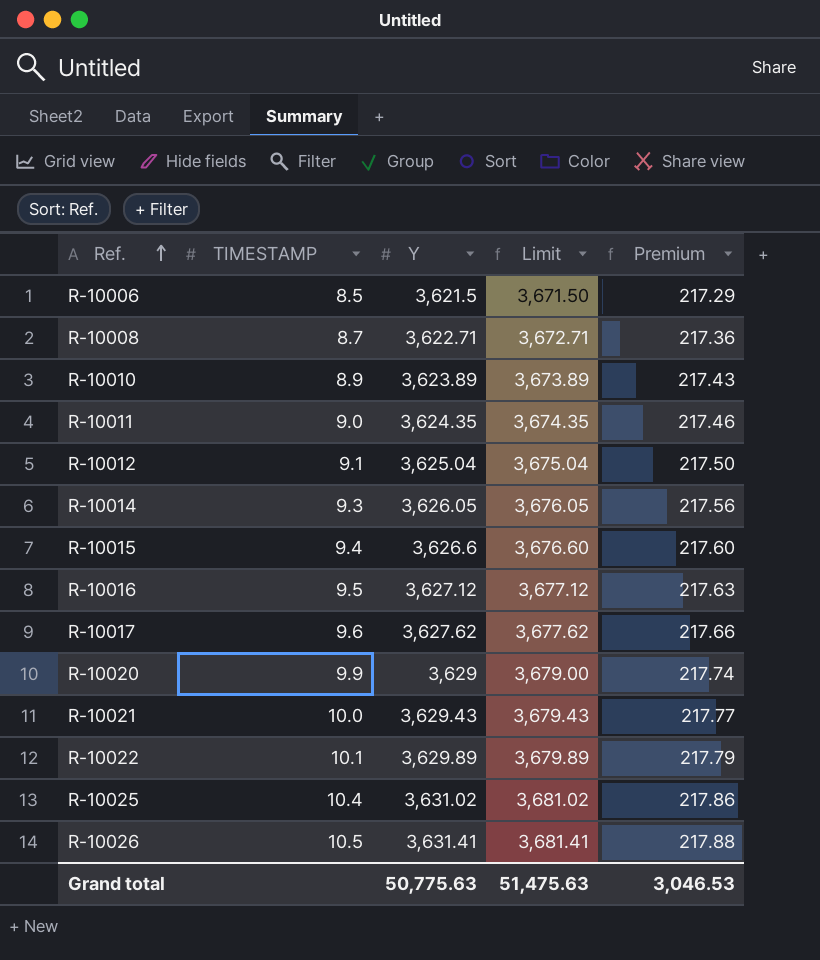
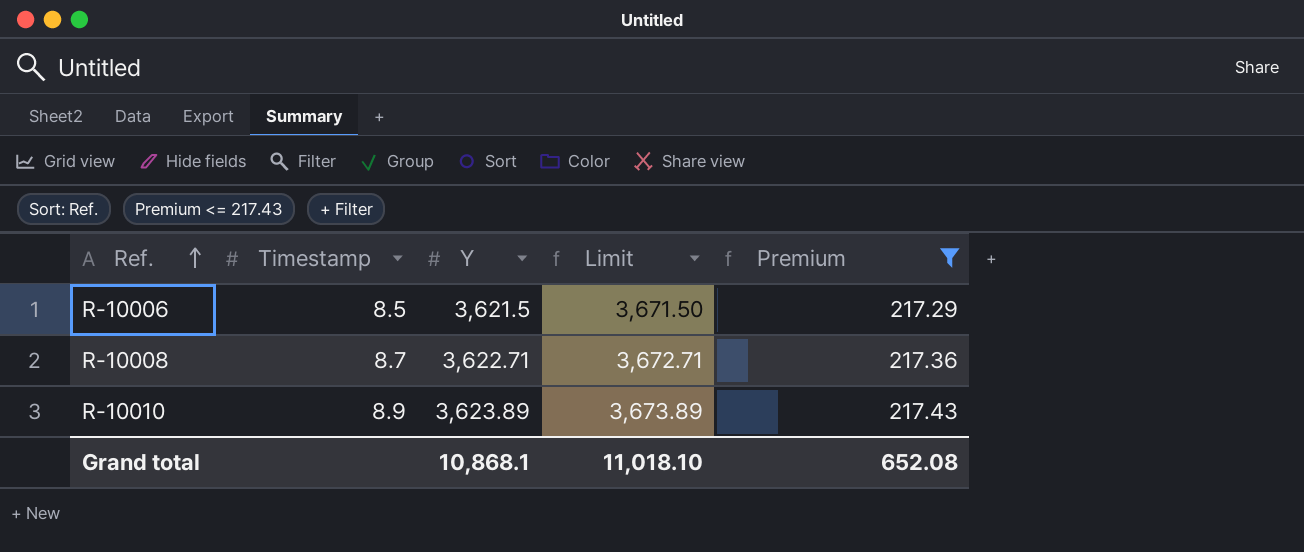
filter: none -> Premium <= 217.43
column name: TIMESTAMP -> Timestamp
Grand total | Y: 50,775.63 -> 10,868.1
Grand total | Limit: 51,475.63 -> 11,018.10
Grand total | Premium: 3,046.53 -> 652.08

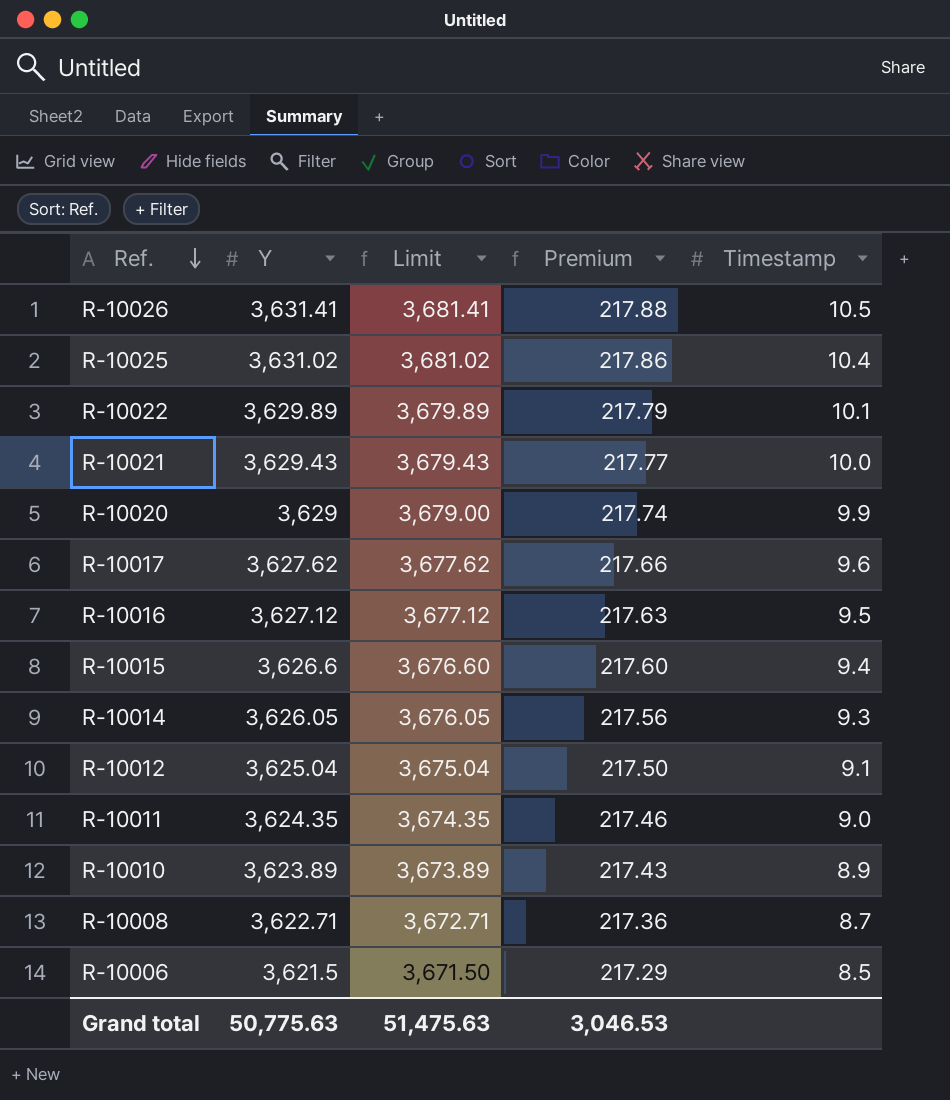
filter: Premium <= 217.43 -> none
row order: Ref. ascending -> Ref. descending
column Timestamp | position: 2 -> 5
Grand total | Y: 10,868.1 -> 50,775.63
Grand total | Limit: 11,018.10 -> 51,475.63
Grand total | Premium: 652.08 -> 3,046.53

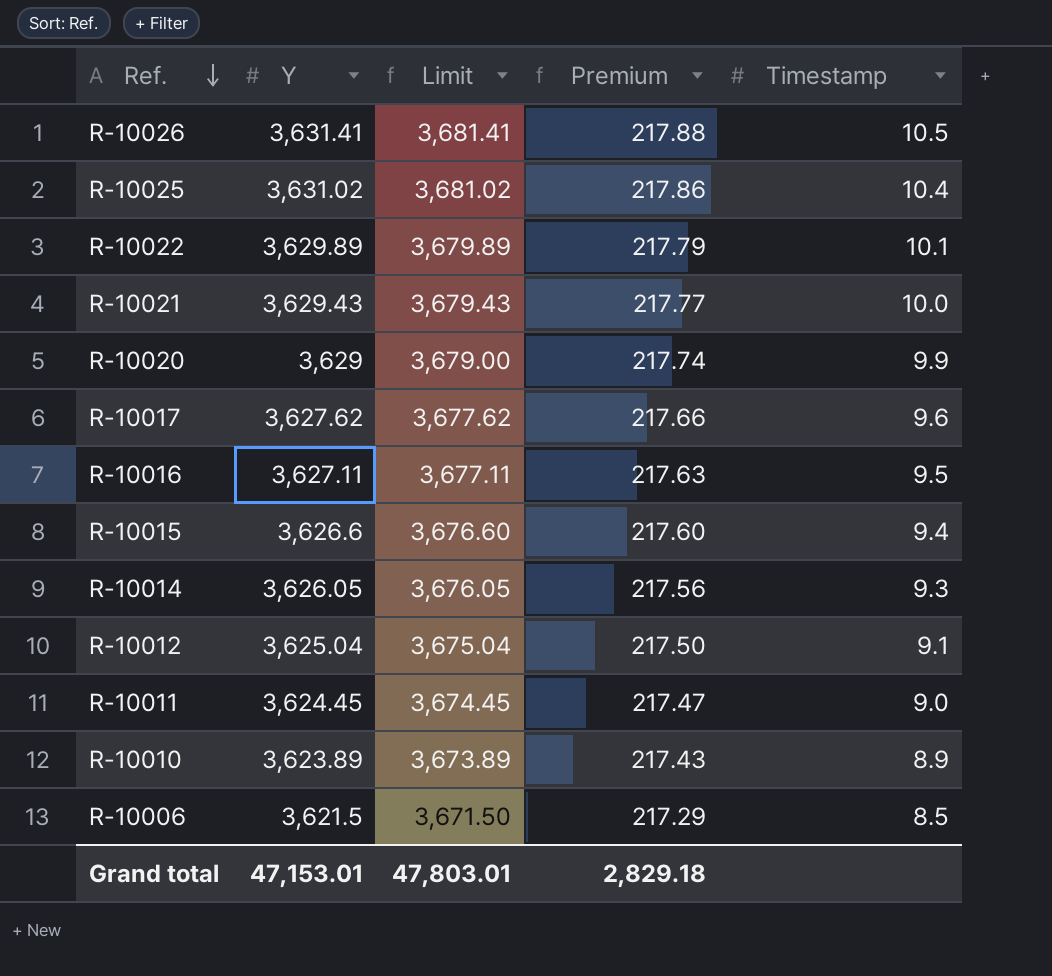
row R-10008: 3,622.71 | 3,672.71 | 217.36 | 8.7 -> none
R-10016 | Y: 3,627.12 -> 3,627.11
R-10016 | Limit: 3,677.12 -> 3,677.11
R-10011 | Y: 3,624.35 -> 3,624.45
R-10011 | Limit: 3,674.35 -> 3,674.45
R-10011 | Premium: 217.46 -> 217.47
Grand total | Y: 50,775.63 -> 47,153.01
Grand total | Limit: 51,475.63 -> 47,803.01
Grand total | Premium: 3,046.53 -> 2,829.18

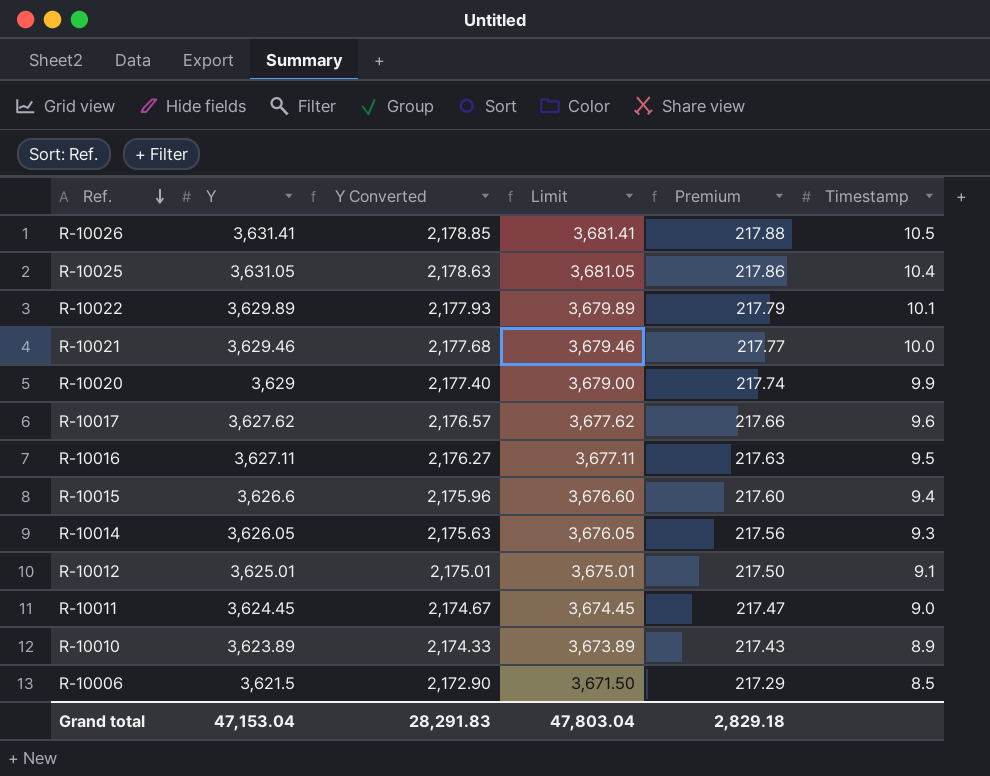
column Y Converted | formula: none -> [Y] * 0.6
R-10025 | Y: 3,631.02 -> 3,631.05
R-10025 | Limit: 3,681.02 -> 3,681.05
R-10021 | Y: 3,629.43 -> 3,629.46
R-10021 | Limit: 3,679.43 -> 3,679.46
R-10012 | Y: 3,625.04 -> 3,625.01
R-10012 | Limit: 3,675.04 -> 3,675.01
Grand total | Y: 47,153.01 -> 47,153.04
Grand total | Limit: 47,803.01 -> 47,803.04

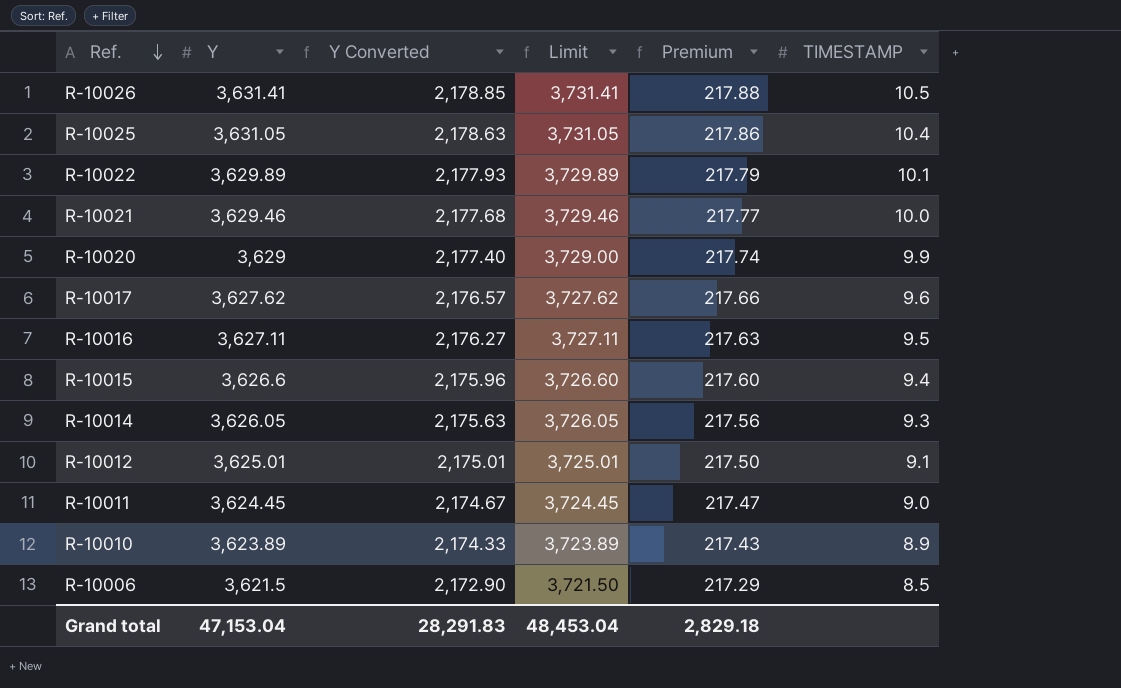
column Limit | formula: [Y] + 50 -> [Y] + 100
column name: Timestamp -> TIMESTAMP
Grand total | Limit: 47,803.04 -> 48,453.04

